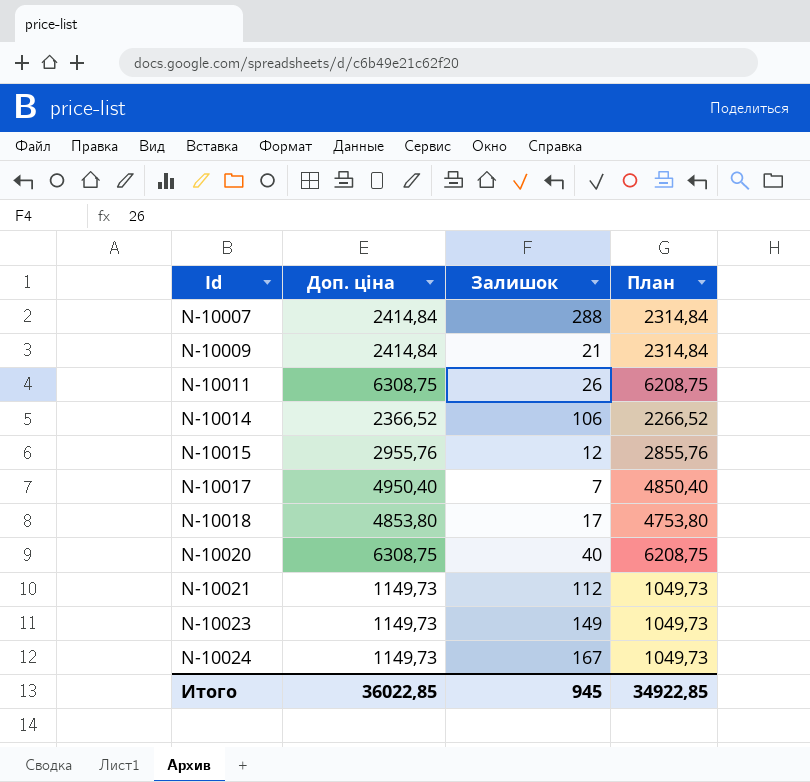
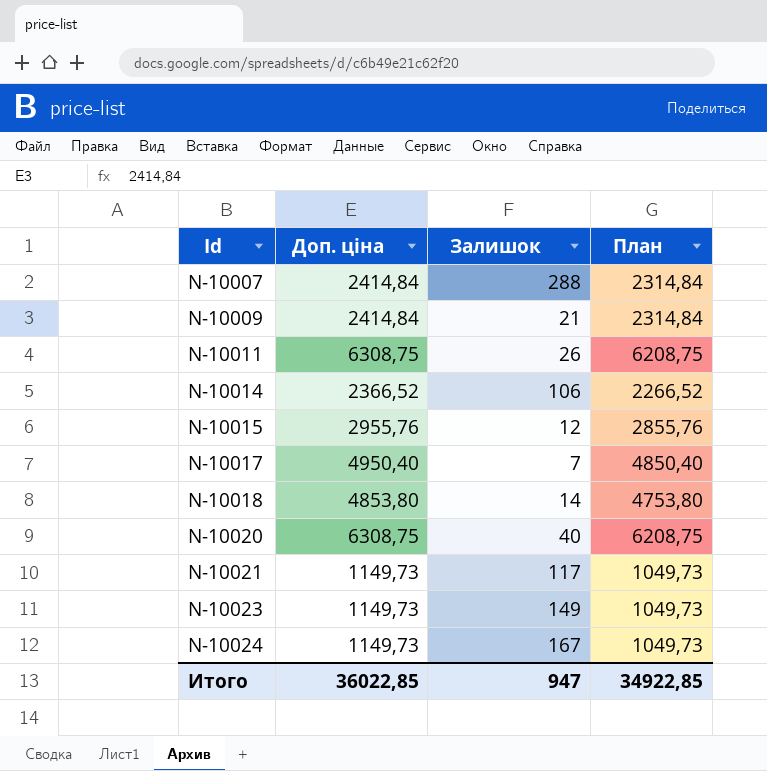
N-10018 | Залишок: 17 -> 14
N-10021 | Залишок: 112 -> 117
Итого | Залишок: 945 -> 947

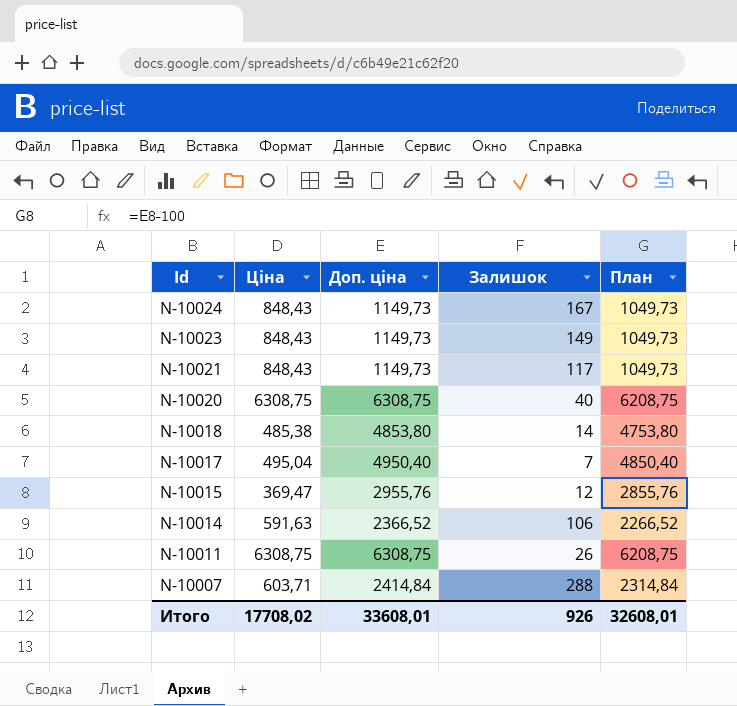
row order: Id ascending -> Id descending
column Ціна | position: none -> 2
row N-10009: 2414,84 | 21 | 2314,84 -> none
Итого | Доп. ціна: 36022,85 -> 33608,01
Итого | Залишок: 947 -> 926
Итого | План: 34922,85 -> 32608,01

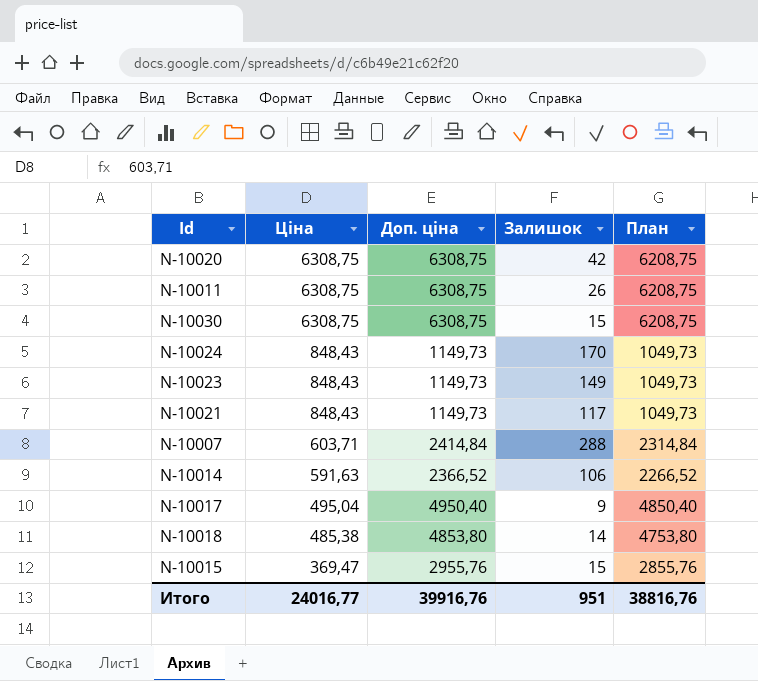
row order: Id descending -> Ціна descending
N-10020 | Залишок: 40 -> 42
row N-10030: none -> 6308,75 | 6308,75 | 15 | 6208,75
N-10024 | Залишок: 167 -> 170
N-10017 | Залишок: 7 -> 9
N-10015 | Залишок: 12 -> 15
Итого | Ціна: 17708,02 -> 24016,77
Итого | Доп. ціна: 33608,01 -> 39916,76
Итого | Залишок: 926 -> 951
Итого | План: 32608,01 -> 38816,76

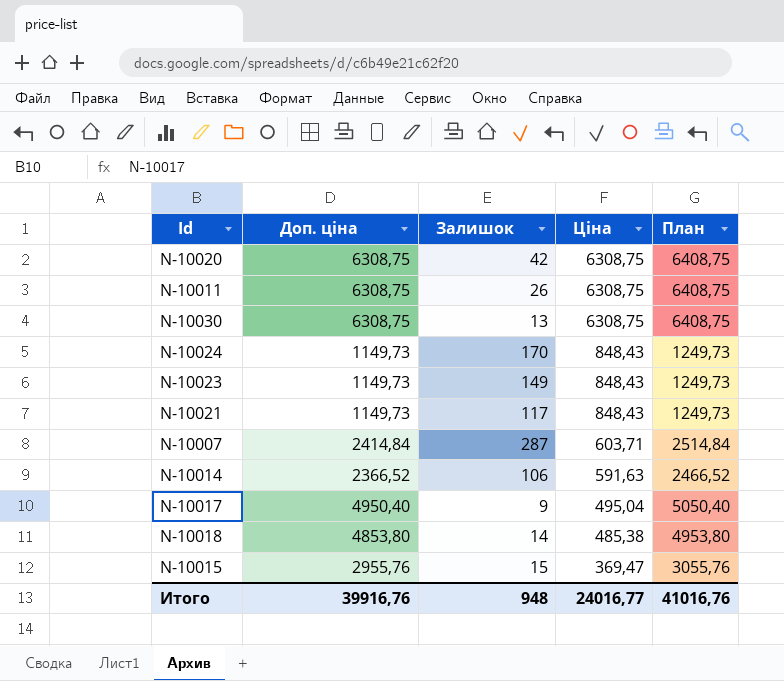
column Ціна | position: 2 -> 4
column План | formula: [Доп. ціна] - 100 -> [Доп. ціна] + 100
N-10030 | Залишок: 15 -> 13
N-10007 | Залишок: 288 -> 287
Итого | Залишок: 951 -> 948
Итого | План: 38816,76 -> 41016,76

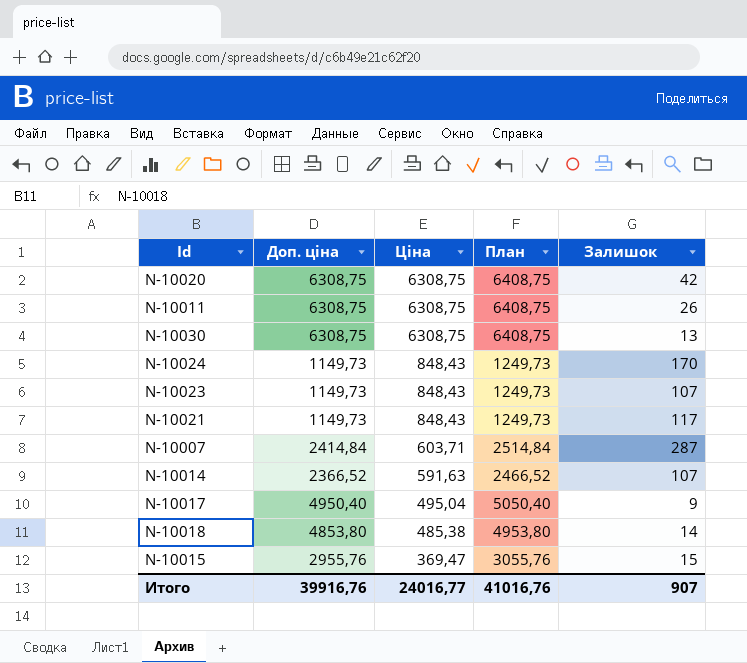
column Залишок | position: 3 -> 5
N-10023 | Залишок: 149 -> 107
N-10014 | Залишок: 106 -> 107
Итого | Залишок: 948 -> 907

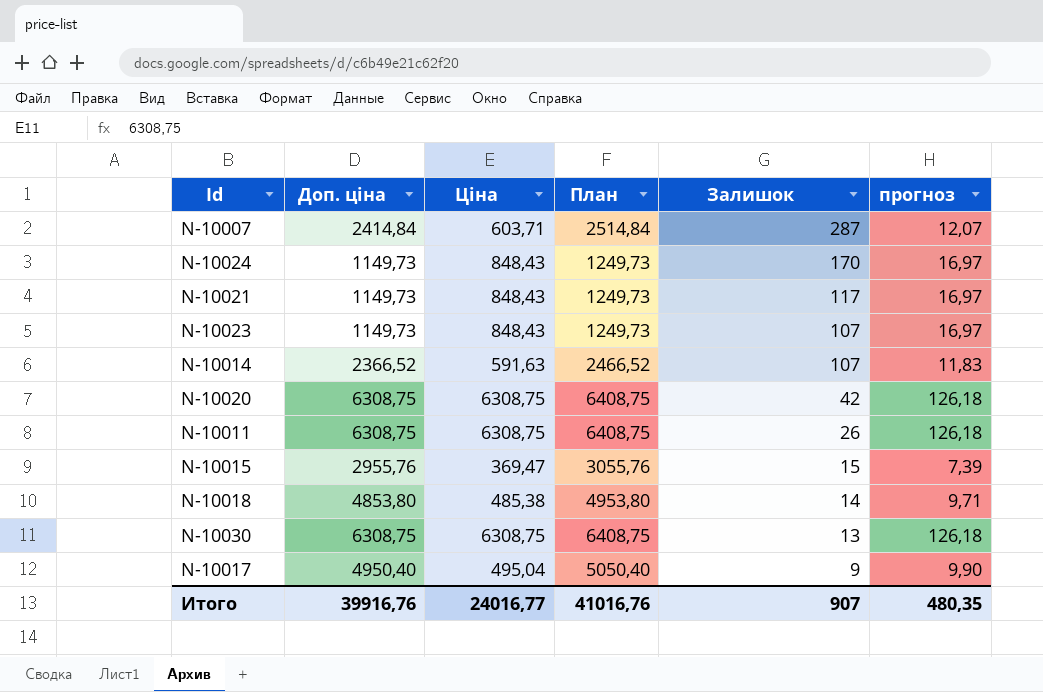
row order: Ціна descending -> Залишок descending
column прогноз | formula: none -> [Ціна] * 0,02

